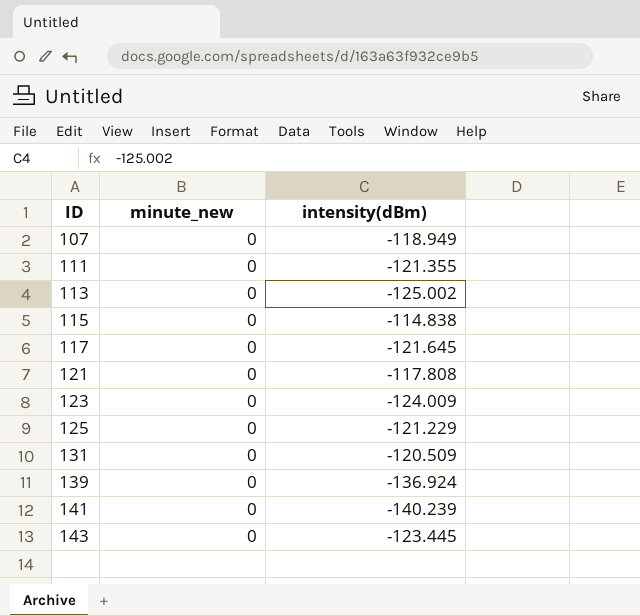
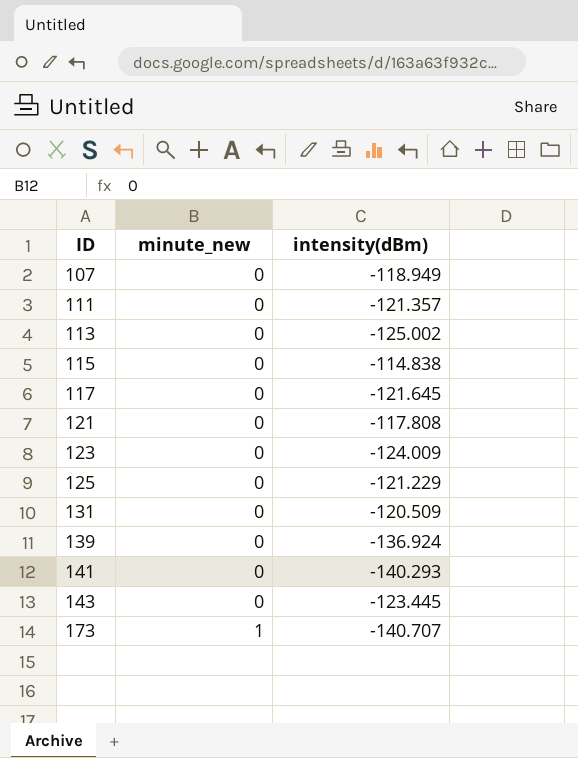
111 | intensity(dBm): -121.355 -> -121.357
141 | intensity(dBm): -140.239 -> -140.293
row 173: none -> 1 | -140.707

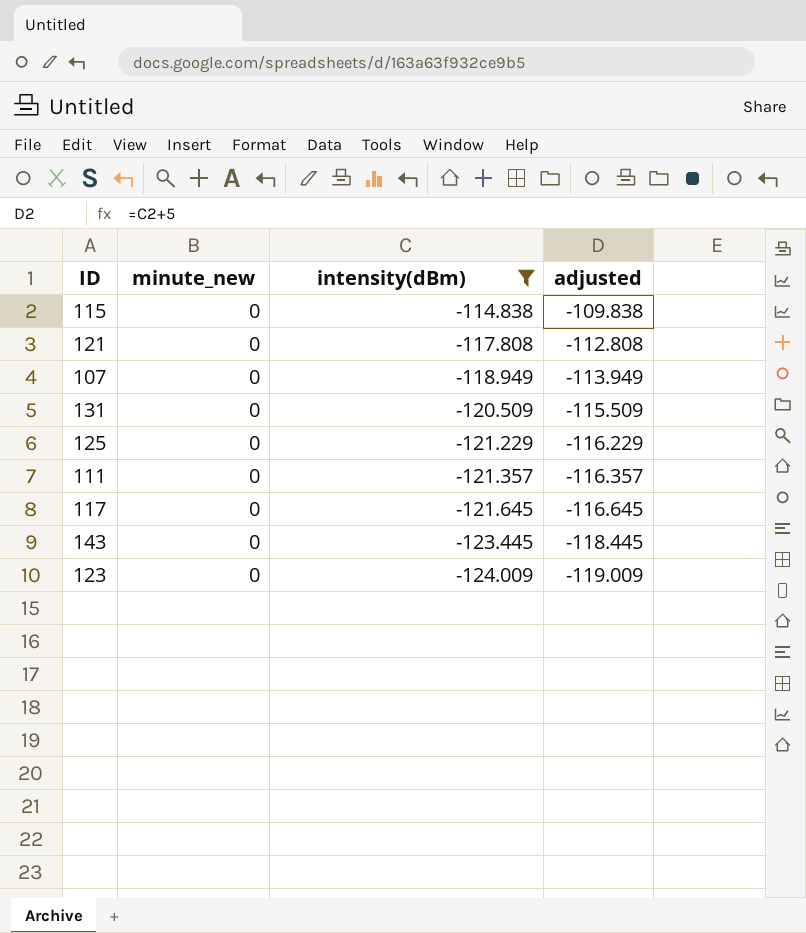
filter: none -> intensity(dBm) >= -124.009
row order: ID ascending -> intensity(dBm) descending
column adjusted | formula: none -> [intensity(dBm)] + 5

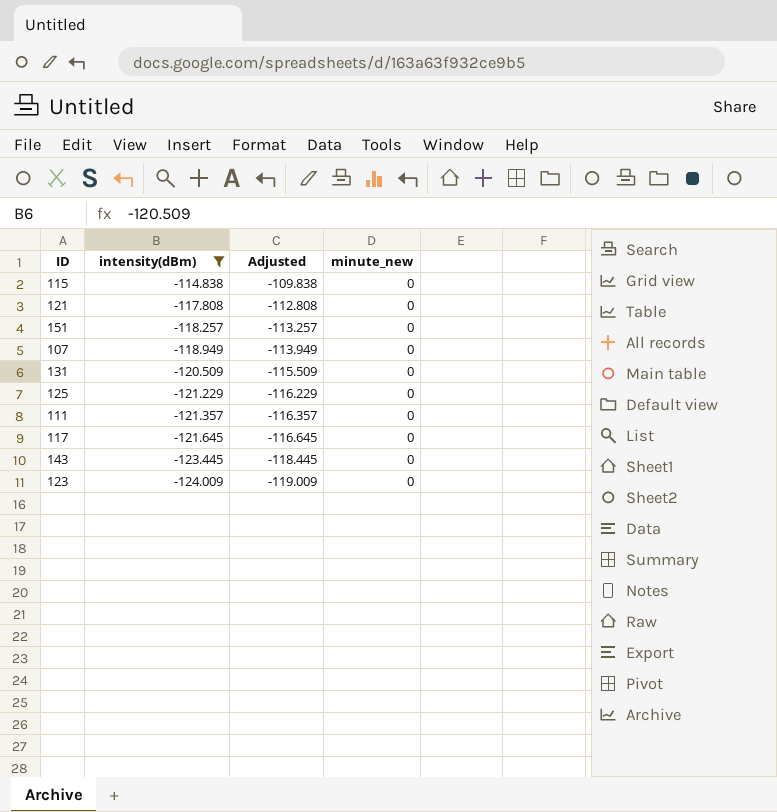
column name: adjusted -> Adjusted
column minute_new | position: 2 -> 4
row 151: none -> -118.257 | -113.257 | 0

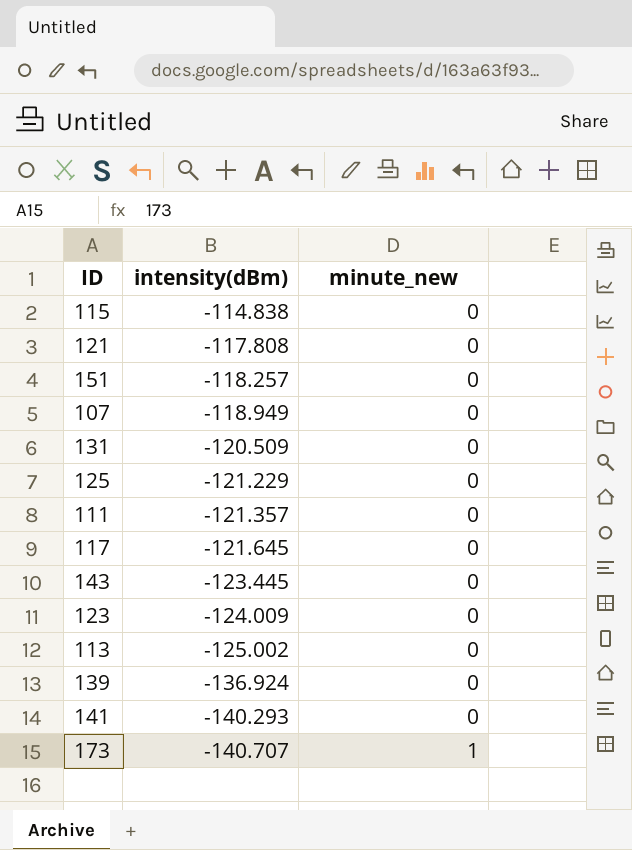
filter: intensity(dBm) >= -124.009 -> none
column Adjusted | formula: [intensity(dBm)] + 5 -> none

